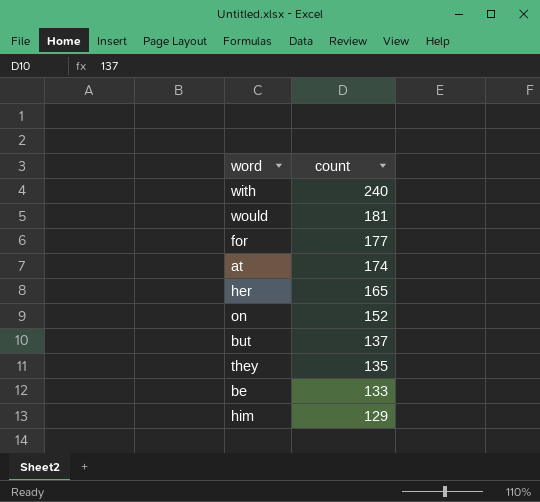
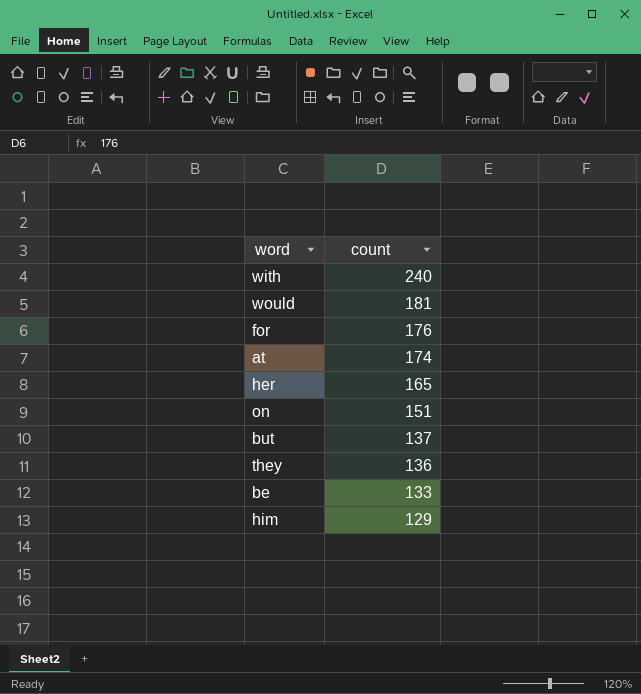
for | count: 177 -> 176
on | count: 152 -> 151
they | count: 135 -> 136

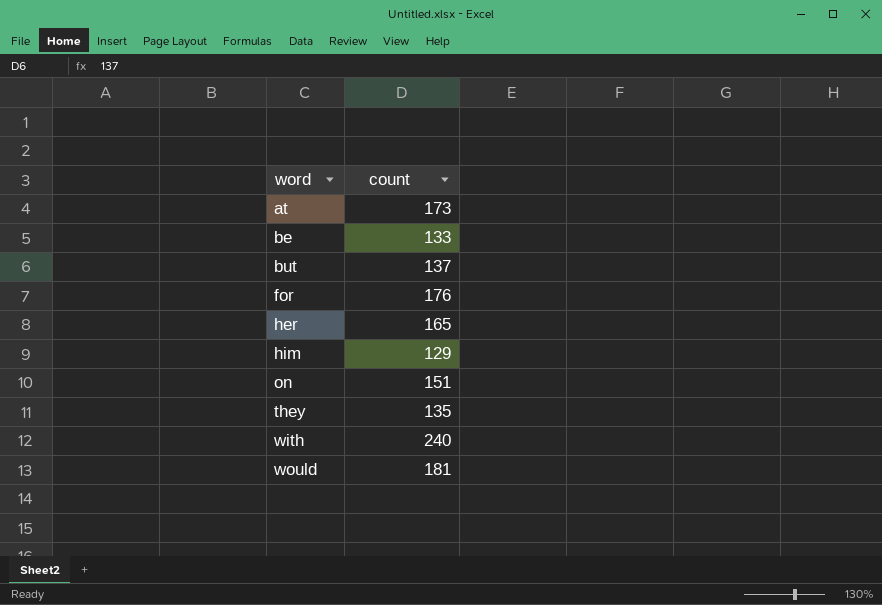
row order: count descending -> word ascending
at | count: 174 -> 173
they | count: 136 -> 135

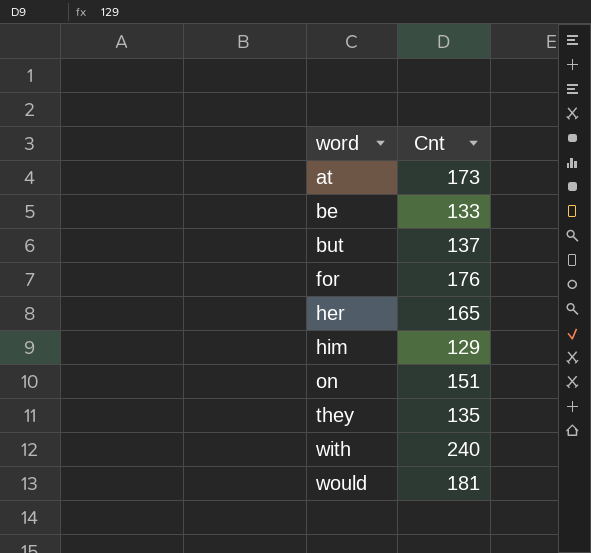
column name: count -> Cnt

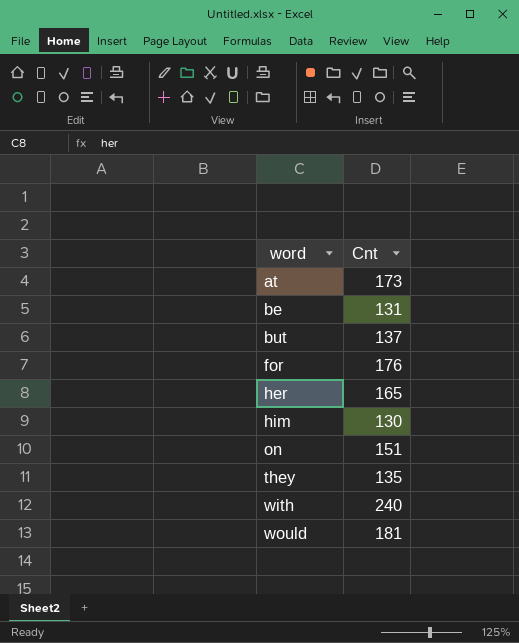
be | Cnt: 133 -> 131
him | Cnt: 129 -> 130

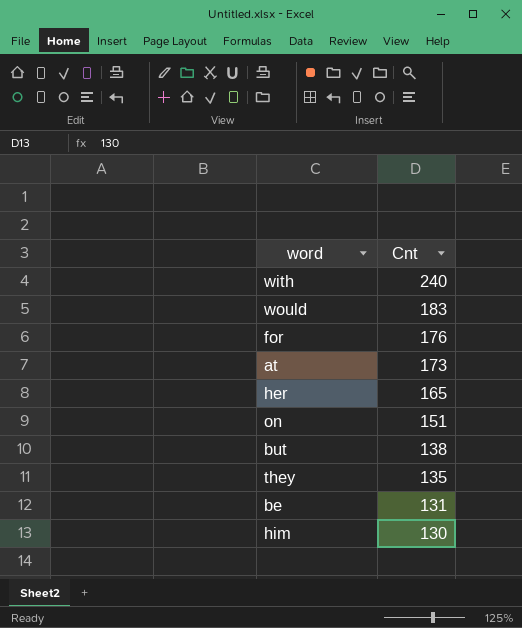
row order: word ascending -> Cnt descending
would | Cnt: 181 -> 183
but | Cnt: 137 -> 138

